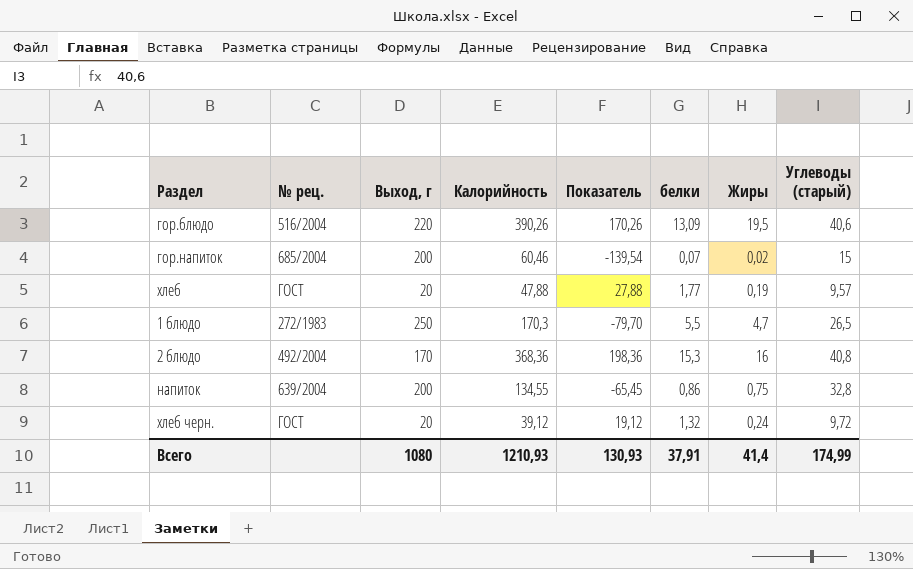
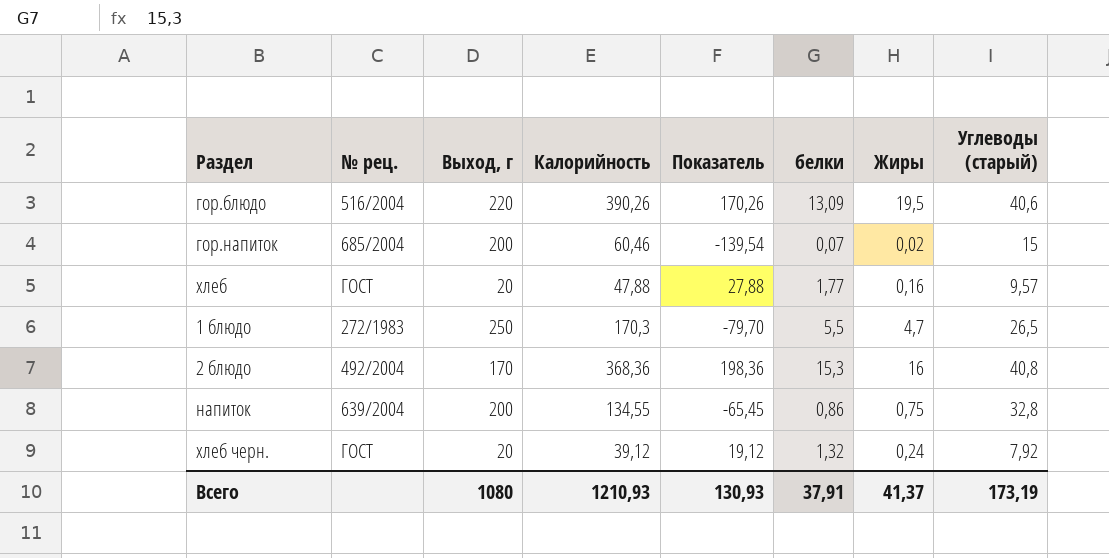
хлеб | Жиры: 0,19 -> 0,16
хлеб черн. | Углеводы (старый): 9,72 -> 7,92
Всего | Жиры: 41,4 -> 41,37
Всего | Углеводы (старый): 174,99 -> 173,19

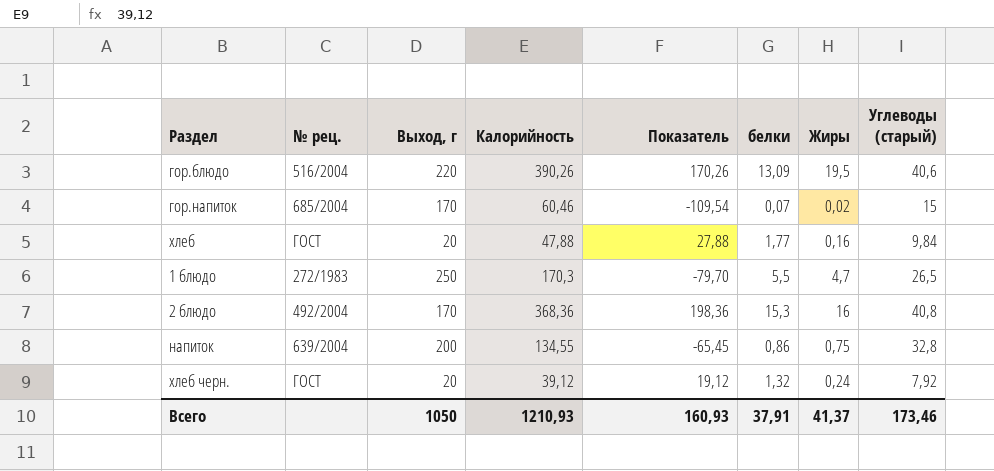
гор.напиток | Выход, г: 200 -> 170
гор.напиток | Показатель: -139,54 -> -109,54
хлеб | Углеводы (старый): 9,57 -> 9,84
Всего | Выход, г: 1080 -> 1050
Всего | Показатель: 130,93 -> 160,93
Всего | Углеводы (старый): 173,19 -> 173,46

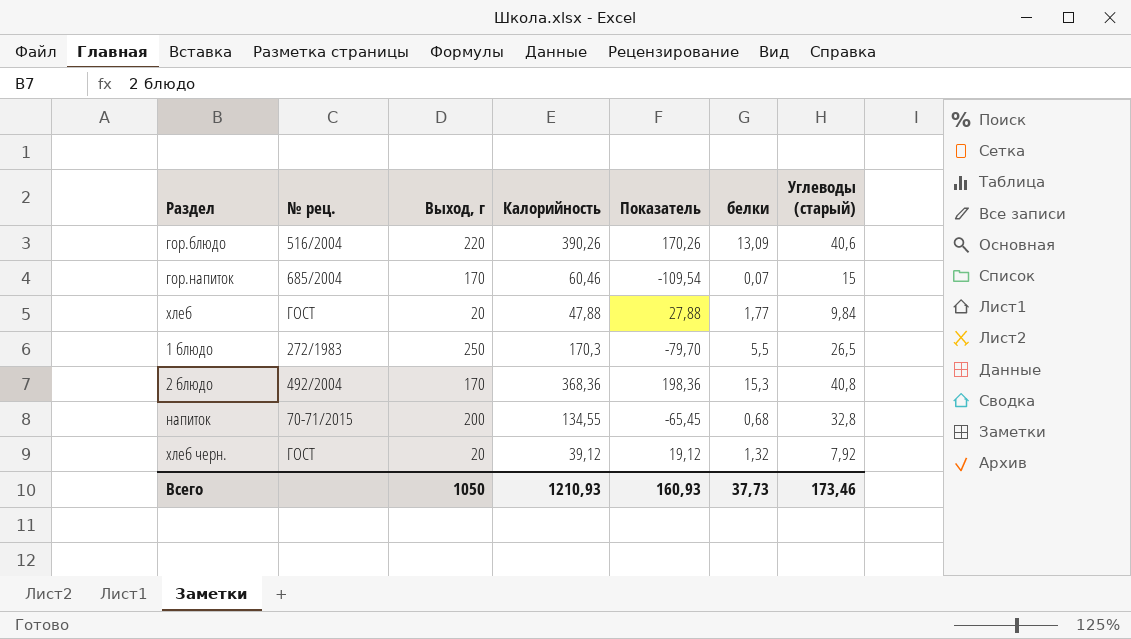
column Жиры | position: 7 -> none
напиток | № рец.: 639/2004 -> 70-71/2015
напиток | белки: 0,86 -> 0,68
Всего | белки: 37,91 -> 37,73

